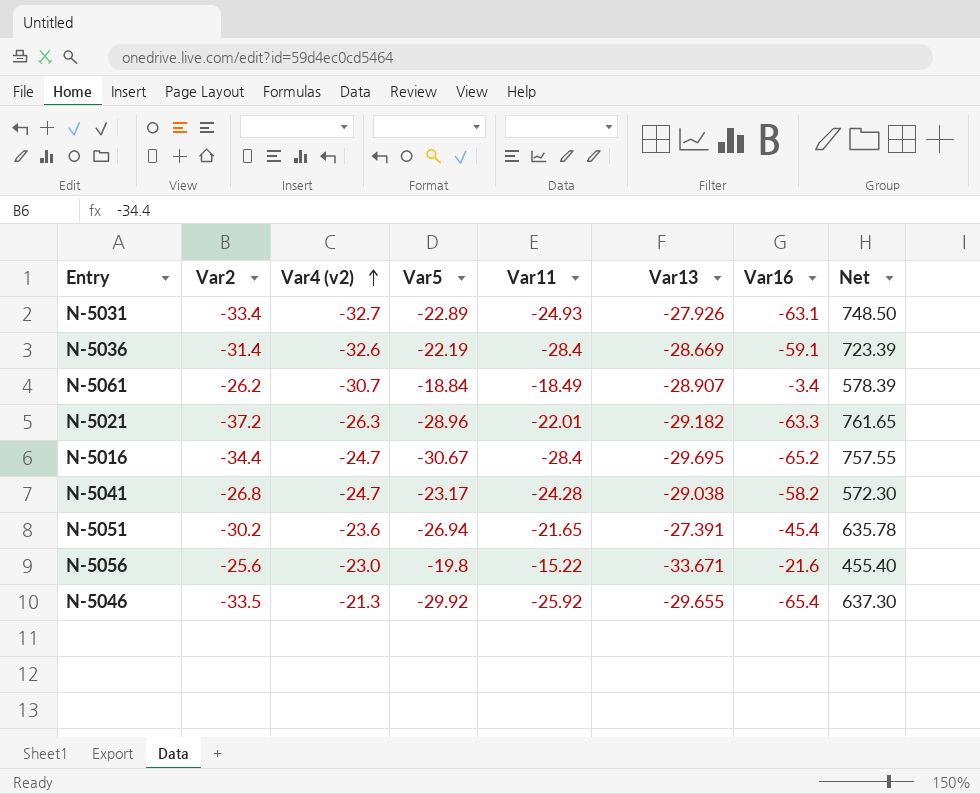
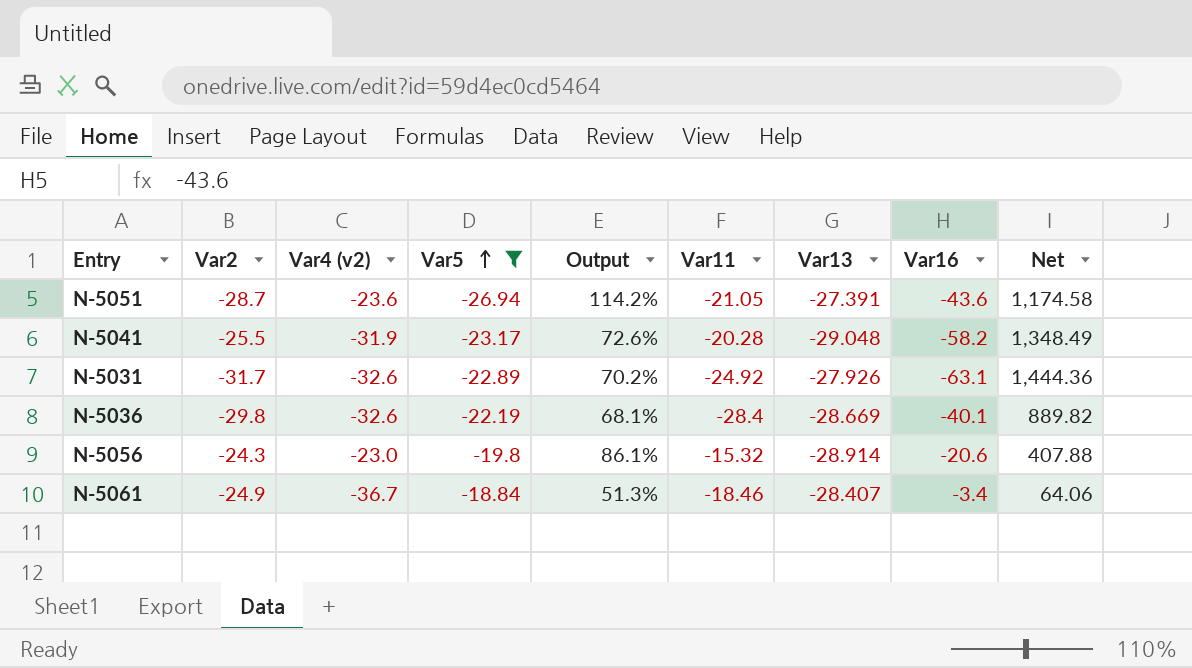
filter: none -> Var5 >= -26.94
row order: Var4 (v2) ascending -> Var5 ascending
column Output | formula: none -> [Var5] / [Var4 (v2)]
column Net | formula: [Var4 (v2)] * [Var5] -> [Var5] * [Var16]
N-5051 | Var2: -30.2 -> -28.7
N-5051 | Var11: -21.65 -> -21.05
N-5051 | Var16: -45.4 -> -43.6
N-5041 | Var2: -26.8 -> -25.5
N-5041 | Var4 (v2): -24.7 -> -31.9
N-5041 | Var11: -24.28 -> -20.28
N-5041 | Var13: -29.038 -> -29.048
N-5031 | Var2: -33.4 -> -31.7
N-5031 | Var4 (v2): -32.7 -> -32.6
N-5031 | Var11: -24.93 -> -24.92
N-5036 | Var2: -31.4 -> -29.8
N-5036 | Var16: -59.1 -> -40.1
N-5056 | Var2: -25.6 -> -24.3
N-5056 | Var11: -15.22 -> -15.32
N-5056 | Var13: -33.671 -> -28.914
N-5056 | Var16: -21.6 -> -20.6
N-5061 | Var2: -26.2 -> -24.9
N-5061 | Var4 (v2): -30.7 -> -36.7
N-5061 | Var11: -18.49 -> -18.46
N-5061 | Var13: -28.907 -> -28.407

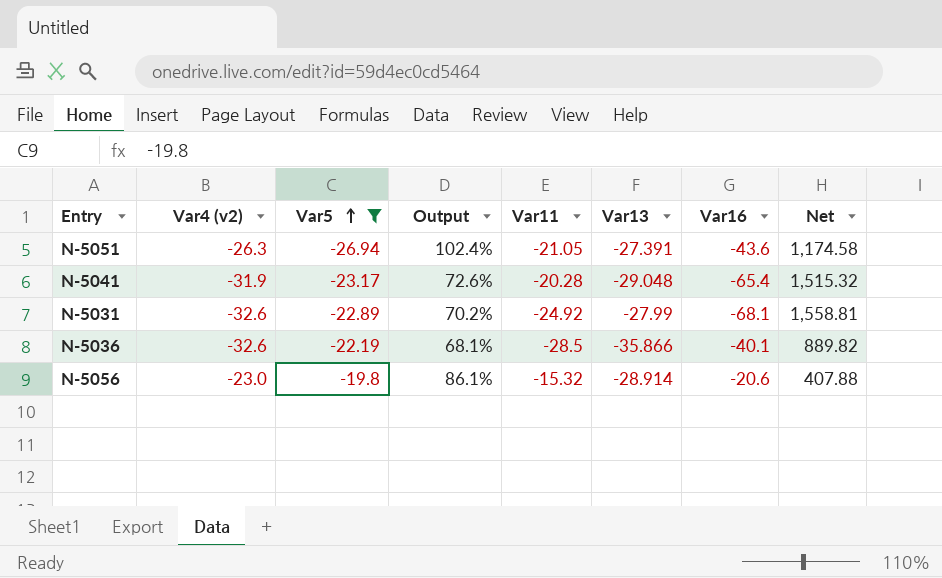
column Var2 | position: 2 -> none
row N-5061: -24.9 | -36.7 | -18.84 | 51.3% | -18.46 | -28.407 | -3.4 | 64.06 -> none
N-5051 | Var4 (v2): -23.6 -> -26.3
N-5051 | Output: 114.2% -> 102.4%
N-5041 | Var16: -58.2 -> -65.4
N-5041 | Net: 1,348.49 -> 1,515.32
N-5031 | Var13: -27.926 -> -27.99
N-5031 | Var16: -63.1 -> -68.1
N-5031 | Net: 1,444.36 -> 1,558.81
N-5036 | Var11: -28.4 -> -28.5
N-5036 | Var13: -28.669 -> -35.866

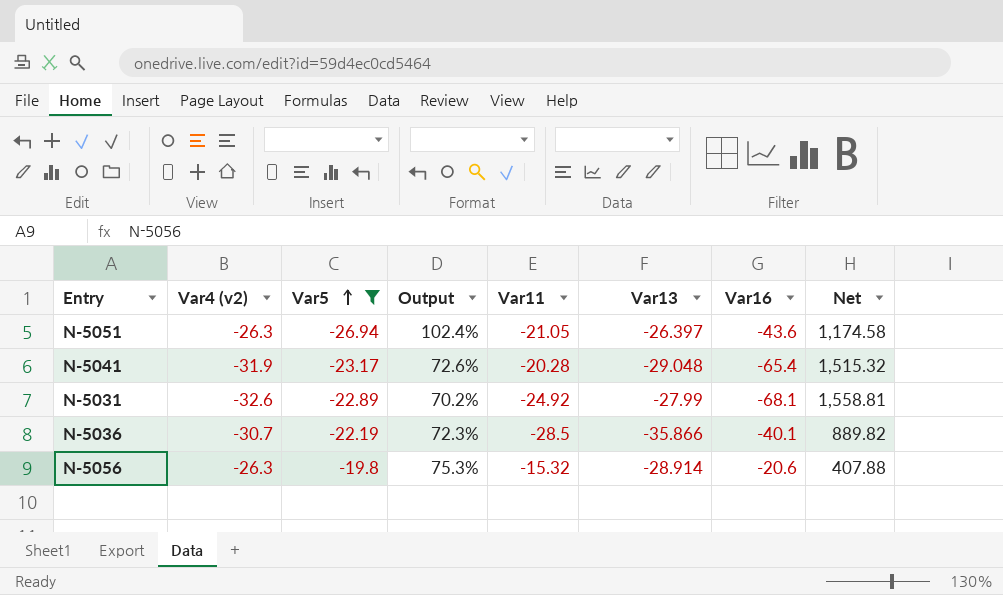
N-5051 | Var13: -27.391 -> -26.397
N-5036 | Var4 (v2): -32.6 -> -30.7
N-5036 | Output: 68.1% -> 72.3%
N-5056 | Var4 (v2): -23.0 -> -26.3
N-5056 | Output: 86.1% -> 75.3%

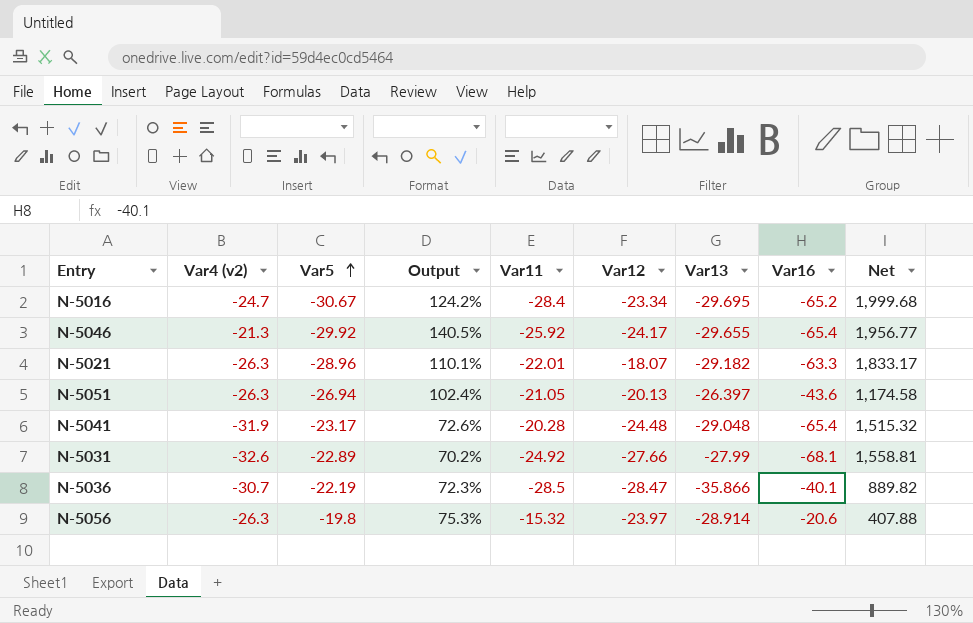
filter: Var5 >= -26.94 -> none
column Var12 | position: none -> 6

